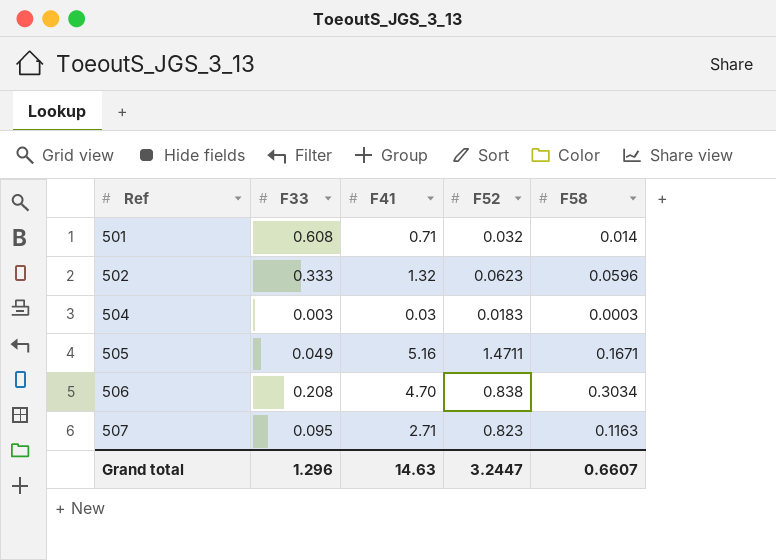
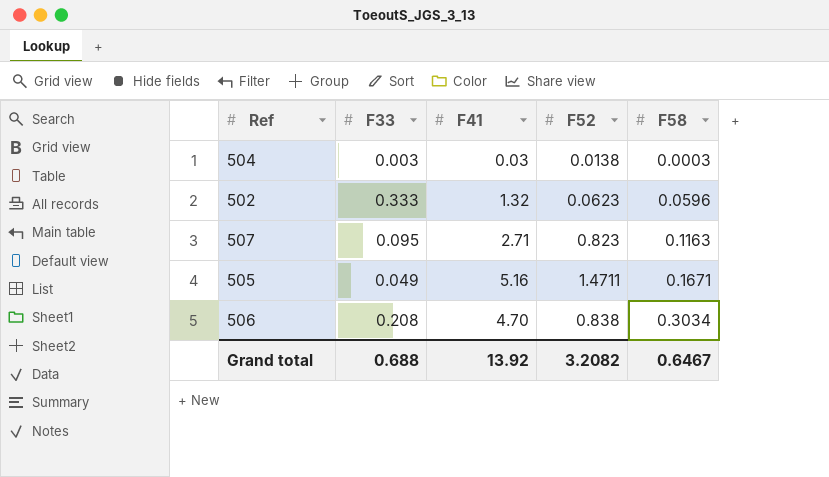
row order: Ref ascending -> F58 ascending
row 501: 0.608 | 0.71 | 0.032 | 0.014 -> none
504 | F52: 0.0183 -> 0.0138
Grand total | F33: 1.296 -> 0.688
Grand total | F41: 14.63 -> 13.92
Grand total | F52: 3.2447 -> 3.2082
Grand total | F58: 0.6607 -> 0.6467

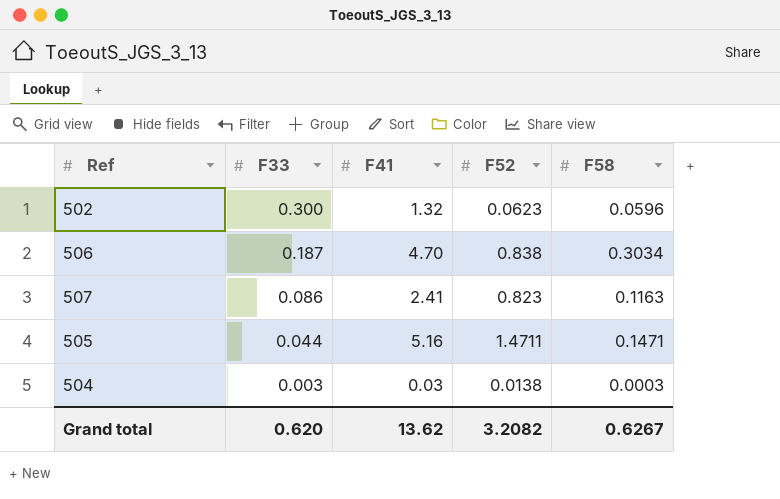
row order: F58 ascending -> F33 descending
502 | F33: 0.333 -> 0.300
506 | F33: 0.208 -> 0.187
507 | F33: 0.095 -> 0.086
507 | F41: 2.71 -> 2.41
505 | F33: 0.049 -> 0.044
505 | F58: 0.1671 -> 0.1471
Grand total | F33: 0.688 -> 0.620
Grand total | F41: 13.92 -> 13.62
Grand total | F58: 0.6467 -> 0.6267

